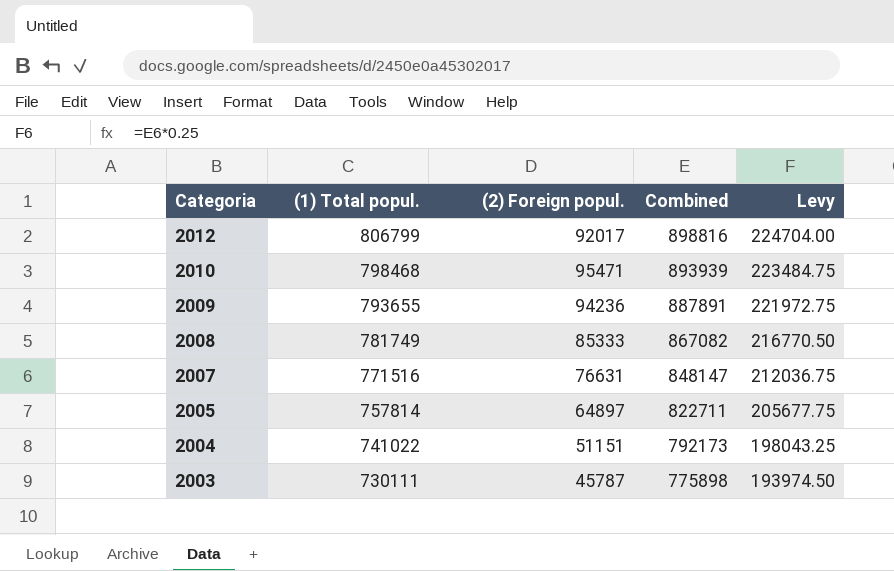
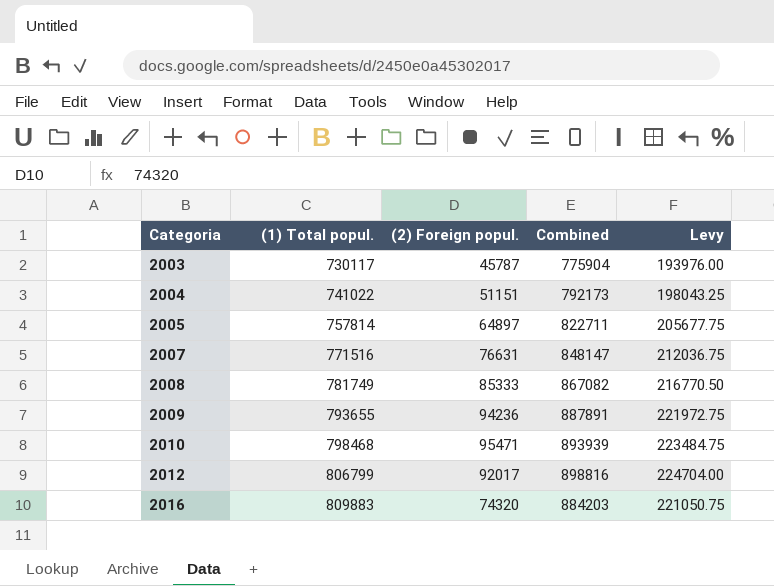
row order: Categoria descending -> Categoria ascending
2003 | (1) Total popul.: 730111 -> 730117
2003 | Combined: 775898 -> 775904
2003 | Levy: 193974.50 -> 193976.00
row 2016: none -> 809883 | 74320 | 884203 | 221050.75

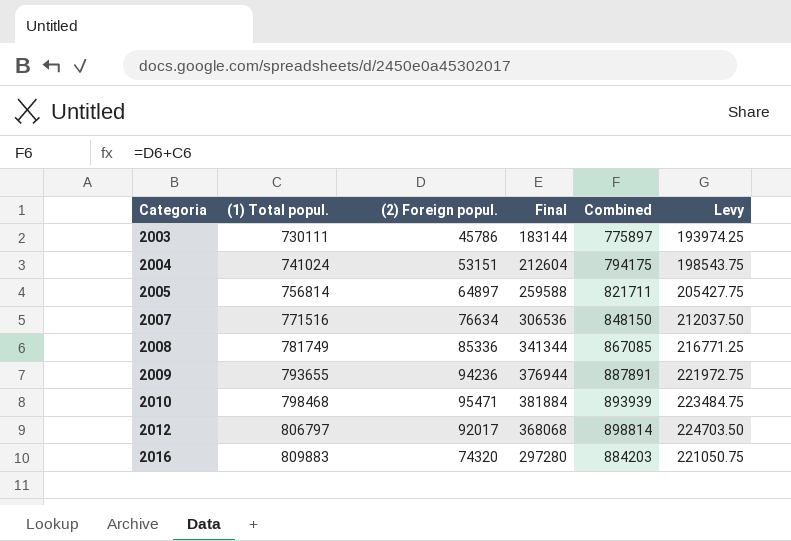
column Final | formula: none -> [(2) Foreign popul.] * 4
2003 | (1) Total popul.: 730117 -> 730111
2003 | (2) Foreign popul.: 45787 -> 45786
2003 | Combined: 775904 -> 775897
2003 | Levy: 193976.00 -> 193974.25
2004 | (1) Total popul.: 741022 -> 741024
2004 | (2) Foreign popul.: 51151 -> 53151
2004 | Combined: 792173 -> 794175
2004 | Levy: 198043.25 -> 198543.75
2005 | (1) Total popul.: 757814 -> 756814
2005 | Combined: 822711 -> 821711
2005 | Levy: 205677.75 -> 205427.75
2007 | (2) Foreign popul.: 76631 -> 76634
2007 | Combined: 848147 -> 848150
2007 | Levy: 212036.75 -> 212037.50
2008 | (2) Foreign popul.: 85333 -> 85336
2008 | Combined: 867082 -> 867085
2008 | Levy: 216770.50 -> 216771.25
2012 | (1) Total popul.: 806799 -> 806797
2012 | Combined: 898816 -> 898814
2012 | Levy: 224704.00 -> 224703.50

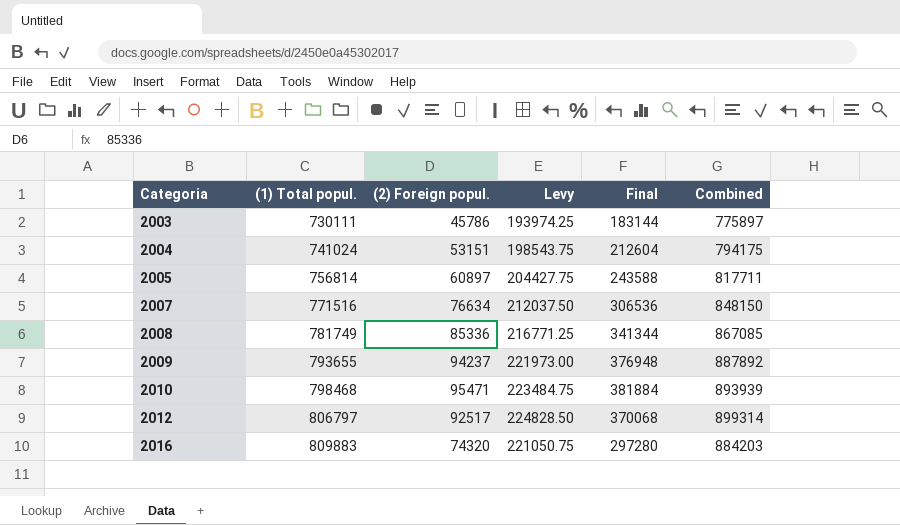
column Levy | position: 6 -> 4
2005 | (2) Foreign popul.: 64897 -> 60897
2005 | Levy: 205427.75 -> 204427.75
2005 | Final: 259588 -> 243588
2005 | Combined: 821711 -> 817711
2009 | (2) Foreign popul.: 94236 -> 94237
2009 | Levy: 221972.75 -> 221973.00
2009 | Final: 376944 -> 376948
2009 | Combined: 887891 -> 887892
2012 | (2) Foreign popul.: 92017 -> 92517
2012 | Levy: 224703.50 -> 224828.50
2012 | Final: 368068 -> 370068
2012 | Combined: 898814 -> 899314

